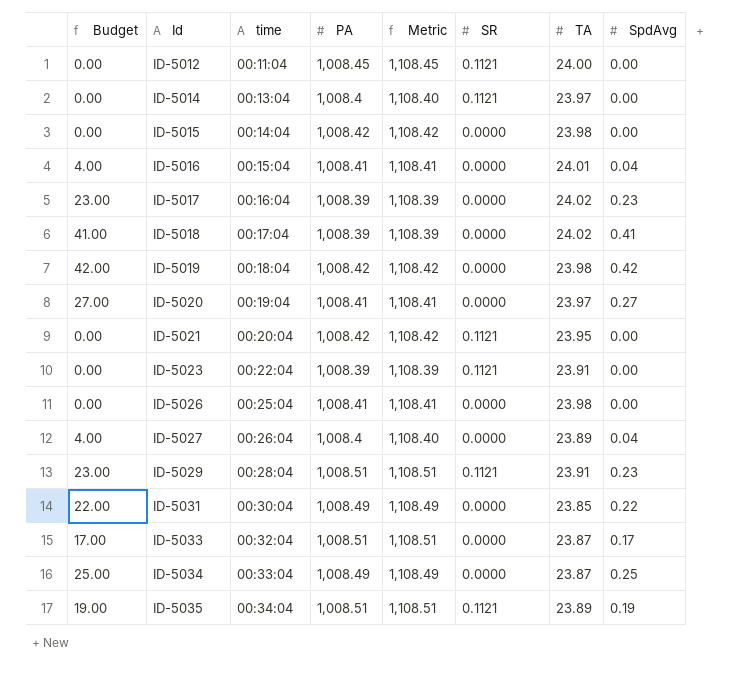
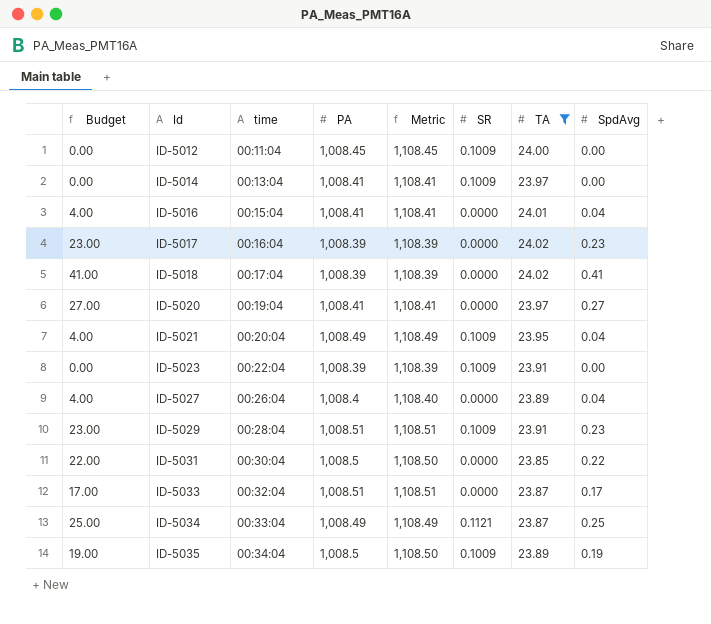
filter: none -> TA != 23.98
ID-5012 | SR: 0.1121 -> 0.1009
ID-5014 | PA: 1,008.4 -> 1,008.41
ID-5014 | Metric: 1,108.40 -> 1,108.41
ID-5014 | SR: 0.1121 -> 0.1009
ID-5021 | Budget: 0.00 -> 4.00
ID-5021 | PA: 1,008.42 -> 1,008.49
ID-5021 | Metric: 1,108.42 -> 1,108.49
ID-5021 | SR: 0.1121 -> 0.1009
ID-5021 | SpdAvg: 0.00 -> 0.04
ID-5023 | SR: 0.1121 -> 0.1009
ID-5029 | SR: 0.1121 -> 0.1009
ID-5031 | PA: 1,008.49 -> 1,008.5
ID-5031 | Metric: 1,108.49 -> 1,108.50
ID-5034 | SR: 0.0000 -> 0.1121
ID-5035 | PA: 1,008.51 -> 1,008.5
ID-5035 | Metric: 1,108.51 -> 1,108.50
ID-5035 | SR: 0.1121 -> 0.1009

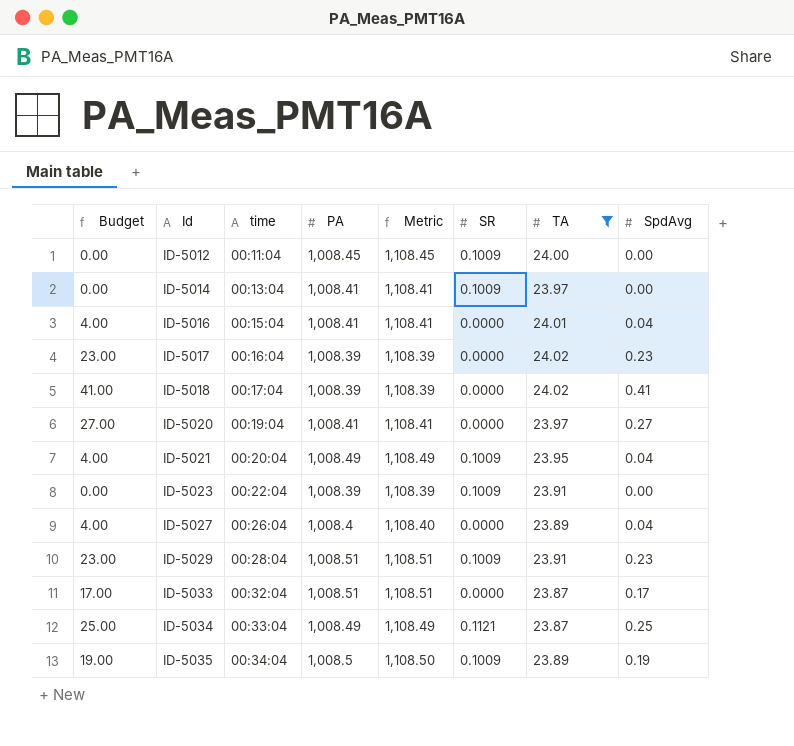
row ID-5031: 22.00 | 00:30:04 | 1,008.5 | 1,108.50 | 0.0000 | 23.85 | 0.22 -> none

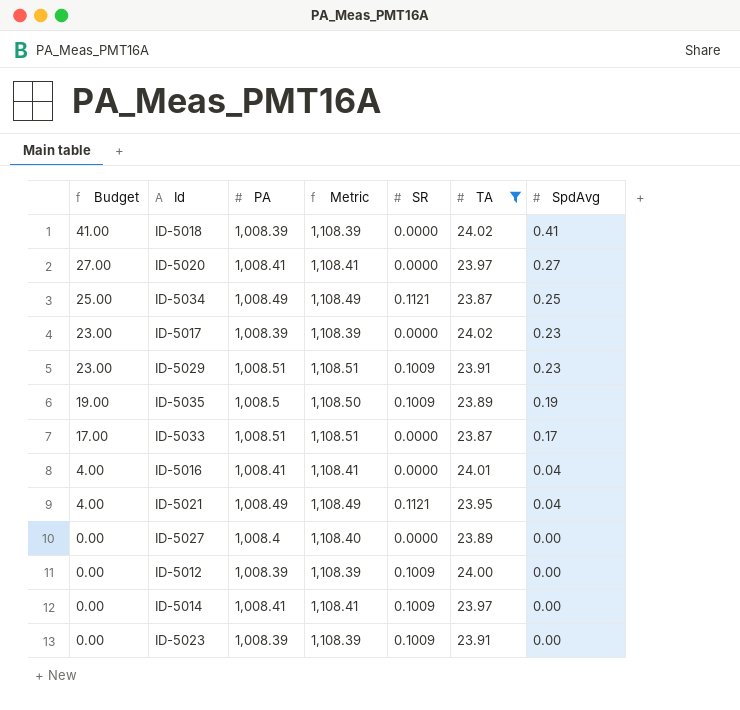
row order: Id ascending -> Budget descending
column time | position: 3 -> none
ID-5021 | SR: 0.1009 -> 0.1121
ID-5027 | Budget: 4.00 -> 0.00
ID-5027 | SpdAvg: 0.04 -> 0.00
ID-5012 | PA: 1,008.45 -> 1,008.39
ID-5012 | Metric: 1,108.45 -> 1,108.39

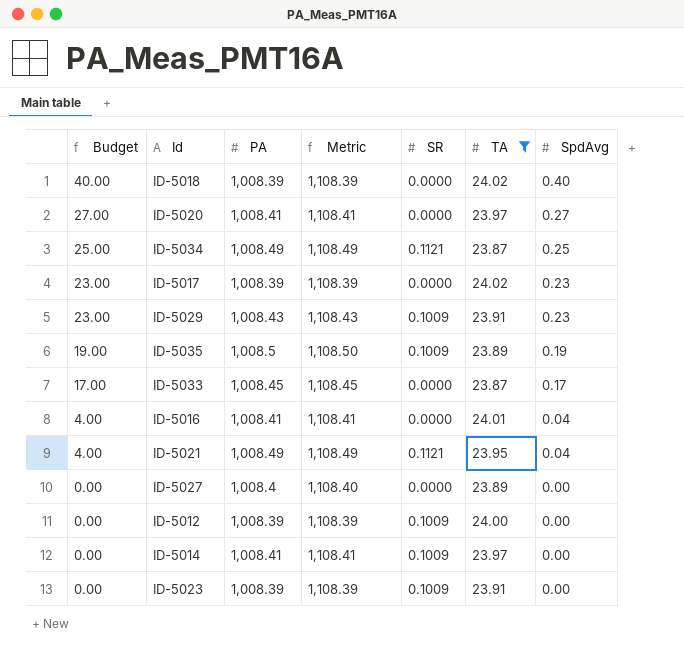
ID-5018 | Budget: 41.00 -> 40.00
ID-5018 | SpdAvg: 0.41 -> 0.40
ID-5029 | PA: 1,008.51 -> 1,008.43
ID-5029 | Metric: 1,108.51 -> 1,108.43
ID-5033 | PA: 1,008.51 -> 1,008.45
ID-5033 | Metric: 1,108.51 -> 1,108.45

